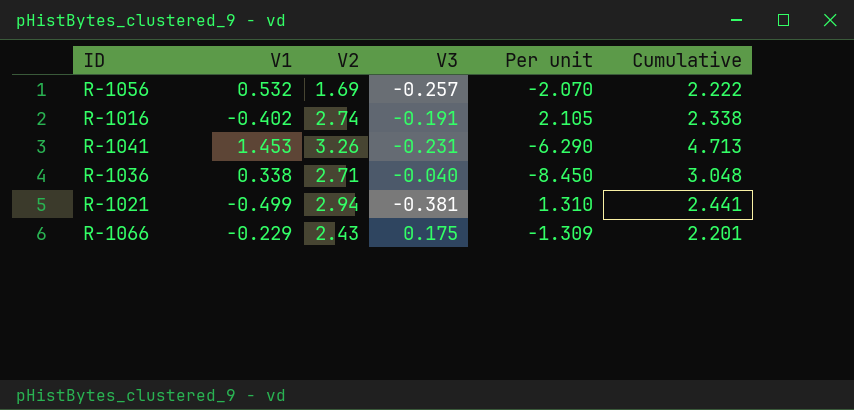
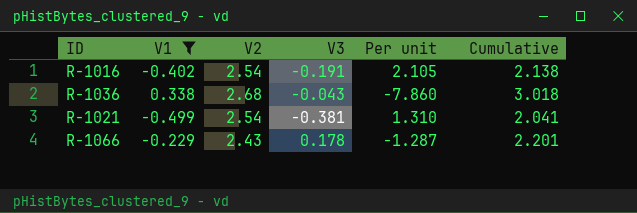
filter: none -> V1 <= 0.338
R-1016 | V2: 2.74 -> 2.54
R-1016 | Cumulative: 2.338 -> 2.138
R-1036 | V2: 2.71 -> 2.68
R-1036 | V3: -0.040 -> -0.043
R-1036 | Per unit: -8.450 -> -7.860
R-1036 | Cumulative: 3.048 -> 3.018
R-1021 | V2: 2.94 -> 2.54
R-1021 | Cumulative: 2.441 -> 2.041
R-1066 | V3: 0.175 -> 0.178
R-1066 | Per unit: -1.309 -> -1.287

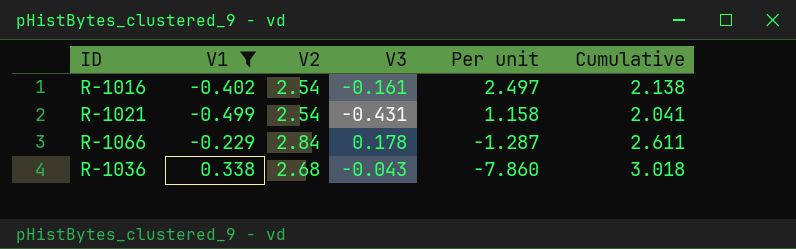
row order: none -> Per unit descending
R-1016 | V3: -0.191 -> -0.161
R-1016 | Per unit: 2.105 -> 2.497
R-1021 | V3: -0.381 -> -0.431
R-1021 | Per unit: 1.310 -> 1.158
R-1066 | V2: 2.43 -> 2.84
R-1066 | Cumulative: 2.201 -> 2.611

